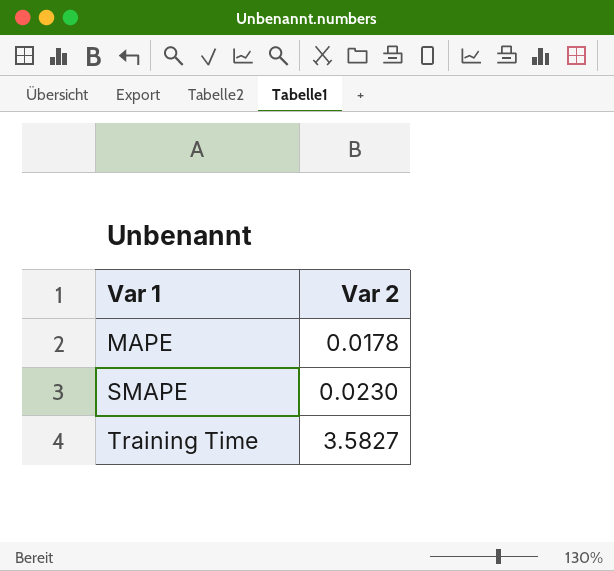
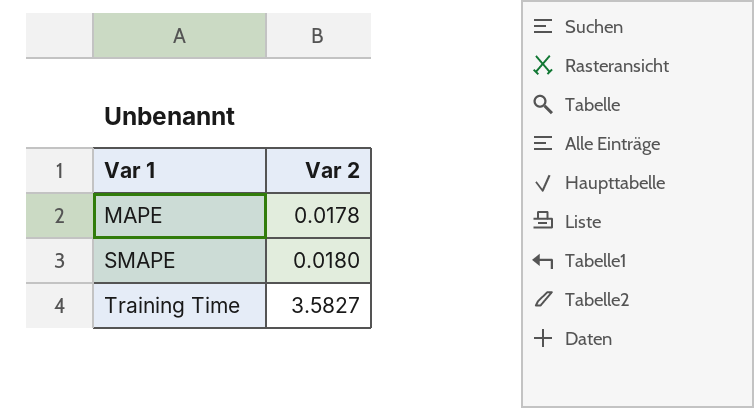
SMAPE | Var 2: 0.0230 -> 0.0180

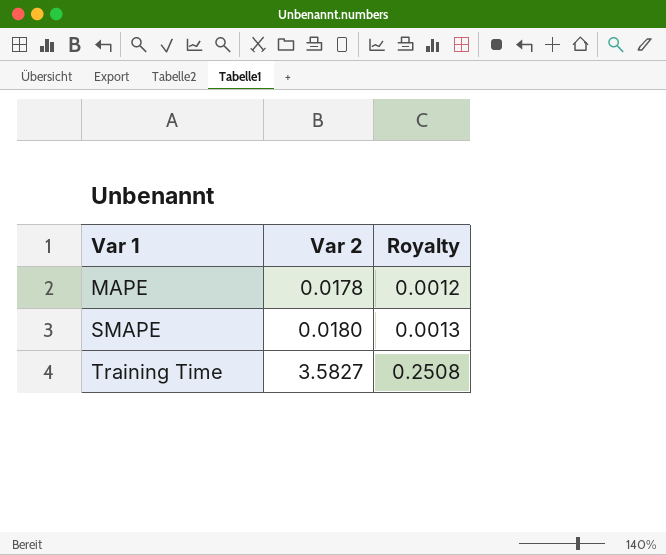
column Royalty | formula: none -> [Var 2] * 0.07

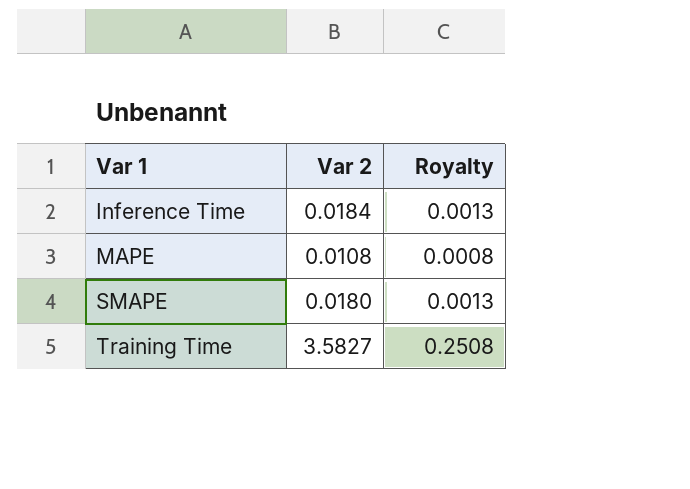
row Inference Time: none -> 0.0184 | 0.0013
MAPE | Var 2: 0.0178 -> 0.0108
MAPE | Royalty: 0.0012 -> 0.0008

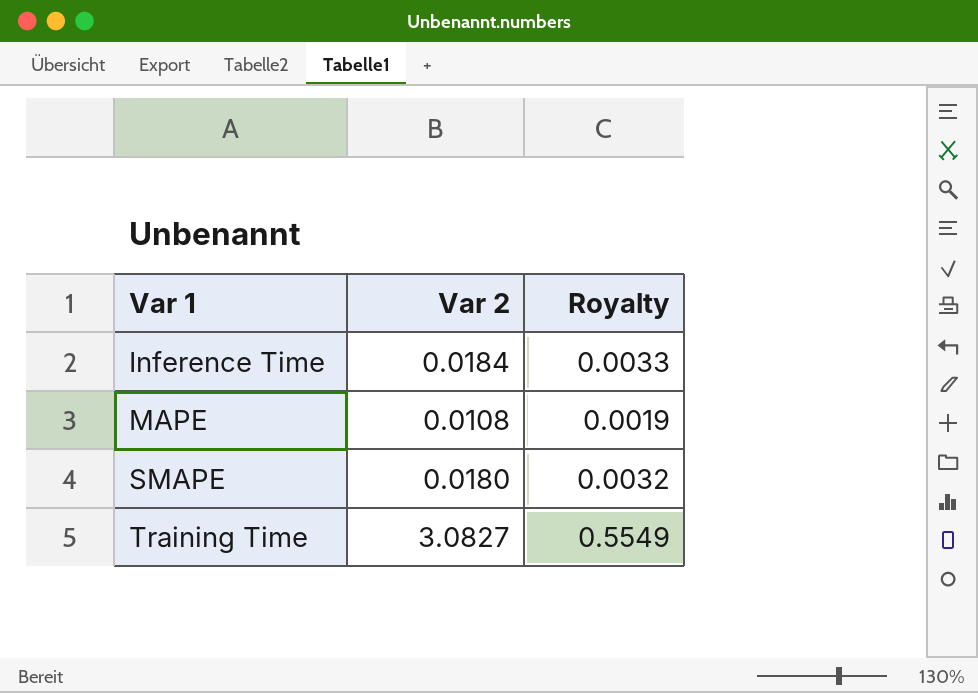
column Royalty | formula: [Var 2] * 0.07 -> [Var 2] * 0.18
Training Time | Var 2: 3.5827 -> 3.0827

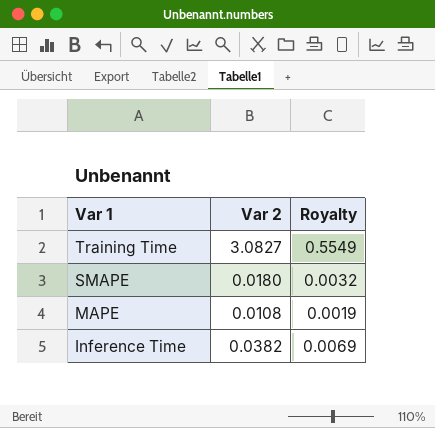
row order: Var 1 ascending -> Var 1 descending
Inference Time | Var 2: 0.0184 -> 0.0382
Inference Time | Royalty: 0.0033 -> 0.0069

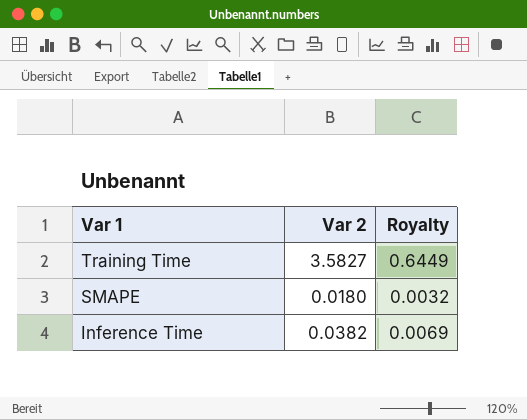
row MAPE: 0.0108 | 0.0019 -> none
Training Time | Var 2: 3.0827 -> 3.5827
Training Time | Royalty: 0.5549 -> 0.6449

